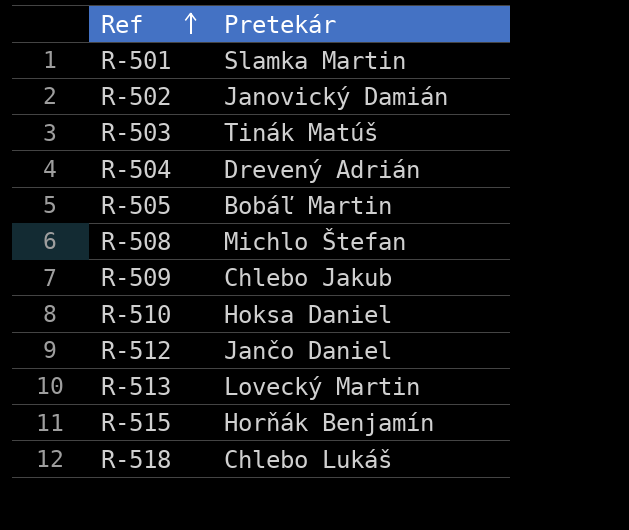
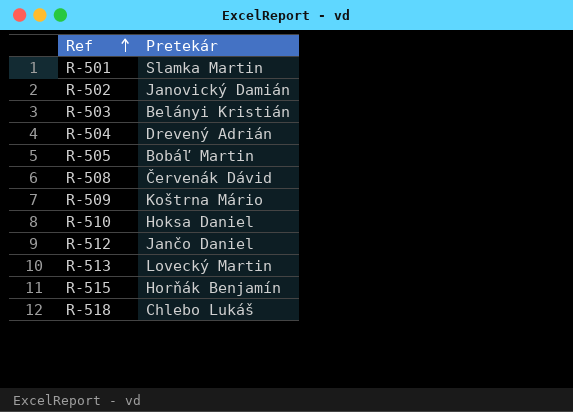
R-503 | Pretekár: Tinák Matúš -> Belányi Kristián
R-508 | Pretekár: Michlo Štefan -> Červenák Dávid
R-509 | Pretekár: Chlebo Jakub -> Koštrna Mário

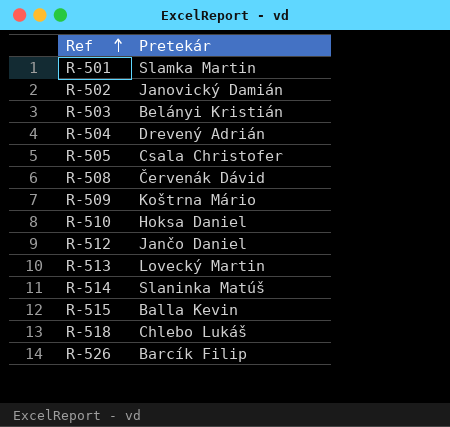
R-505 | Pretekár: Bobáľ Martin -> Csala Christofer
row R-514: none -> Slaninka Matúš
R-515 | Pretekár: Horňák Benjamín -> Balla Kevin
row R-526: none -> Barcík Filip

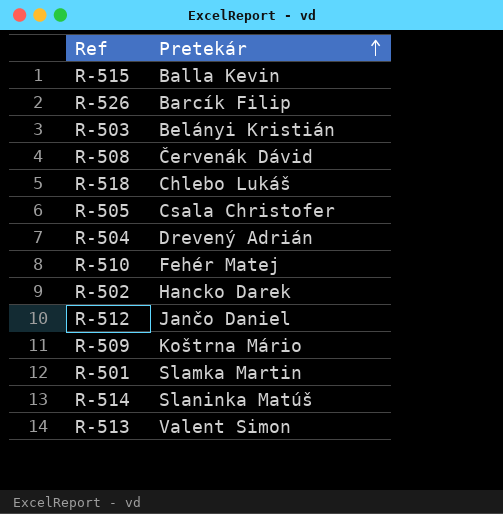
row order: Ref ascending -> Pretekár ascending
R-510 | Pretekár: Hoksa Daniel -> Fehér Matej
R-502 | Pretekár: Janovický Damián -> Hancko Darek
R-513 | Pretekár: Lovecký Martin -> Valent Simon

